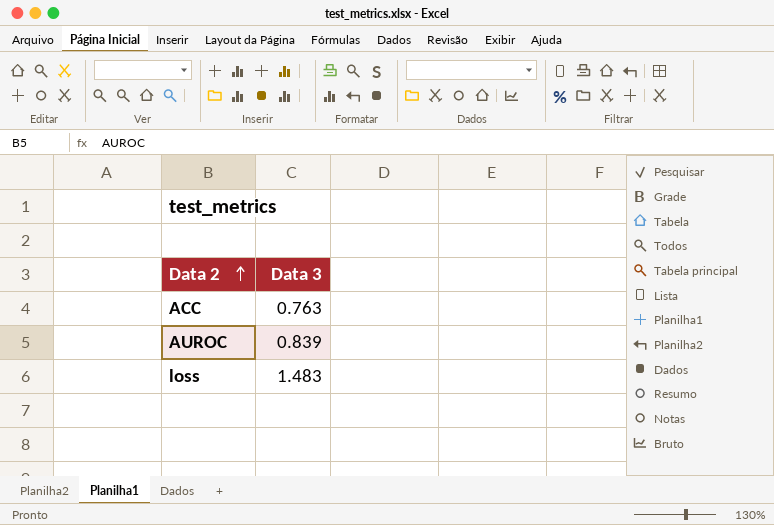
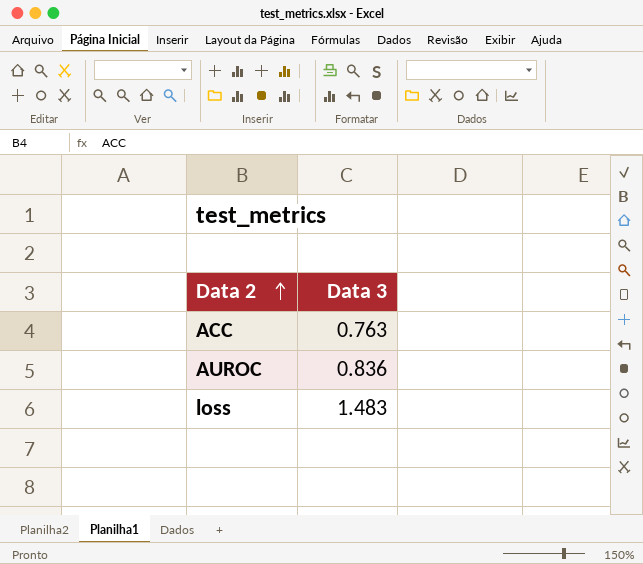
AUROC | Data 3: 0.839 -> 0.836

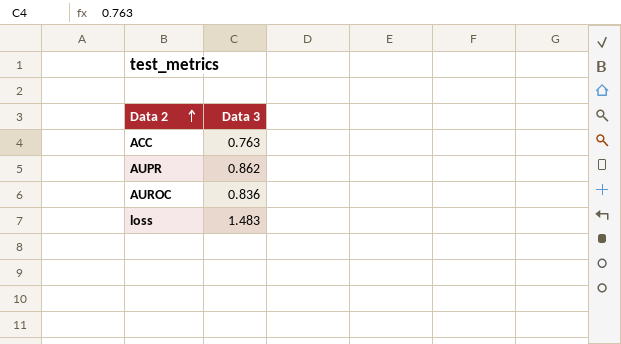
row AUPR: none -> 0.862

